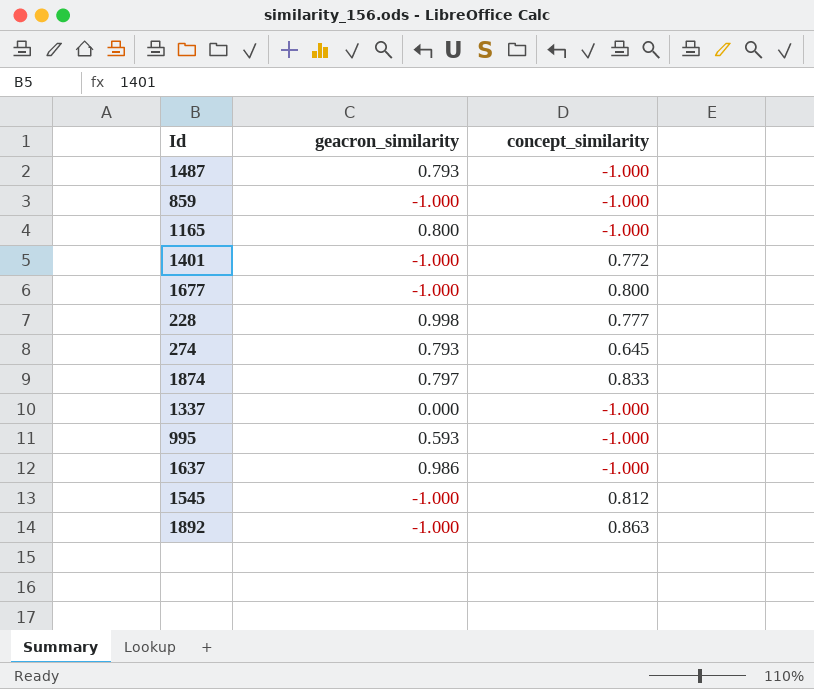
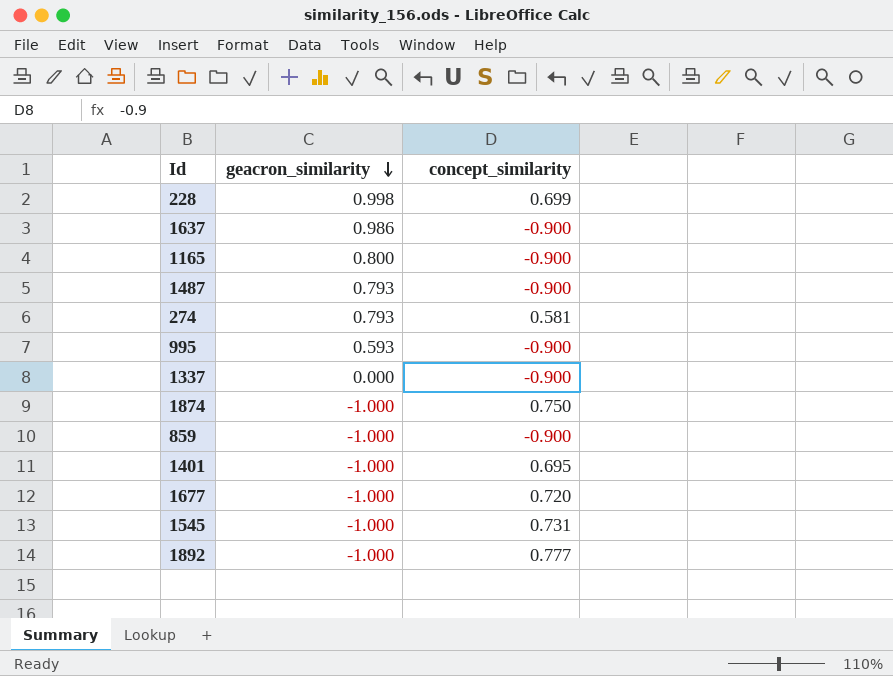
row order: none -> geacron_similarity descending
228 | concept_similarity: 0.777 -> 0.699
1637 | concept_similarity: -1.000 -> -0.900
1165 | concept_similarity: -1.000 -> -0.900
1487 | concept_similarity: -1.000 -> -0.900
274 | concept_similarity: 0.645 -> 0.581
995 | concept_similarity: -1.000 -> -0.900
1337 | concept_similarity: -1.000 -> -0.900
1874 | geacron_similarity: 0.797 -> -1.000
1874 | concept_similarity: 0.833 -> 0.750
859 | concept_similarity: -1.000 -> -0.900
1401 | concept_similarity: 0.772 -> 0.695
1677 | concept_similarity: 0.800 -> 0.720
1545 | concept_similarity: 0.812 -> 0.731
1892 | concept_similarity: 0.863 -> 0.777

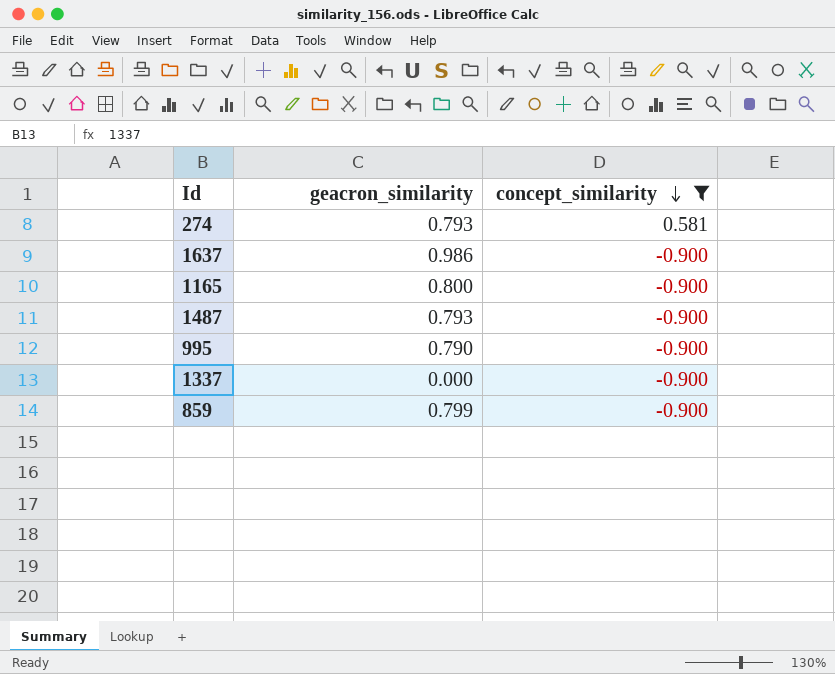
filter: none -> concept_similarity <= 0.581
row order: geacron_similarity descending -> concept_similarity descending
995 | geacron_similarity: 0.593 -> 0.790
859 | geacron_similarity: -1.000 -> 0.799

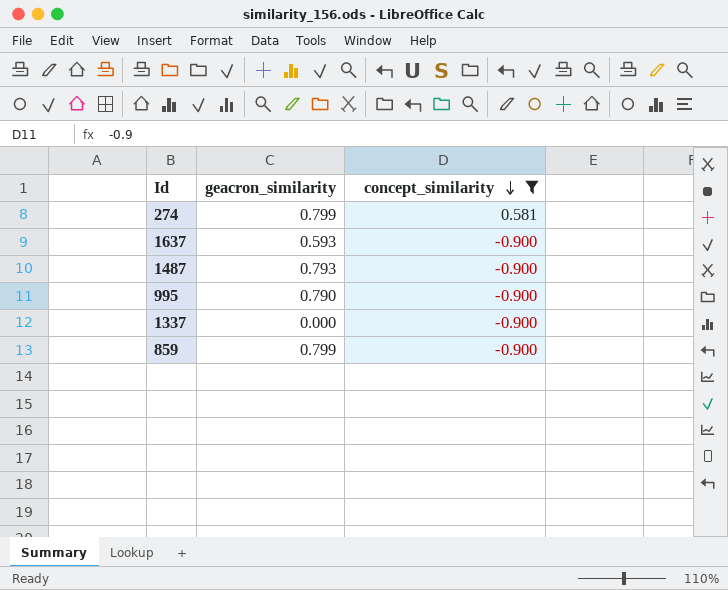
row 1165: 0.800 | -0.900 -> none
274 | geacron_similarity: 0.793 -> 0.799
1637 | geacron_similarity: 0.986 -> 0.593

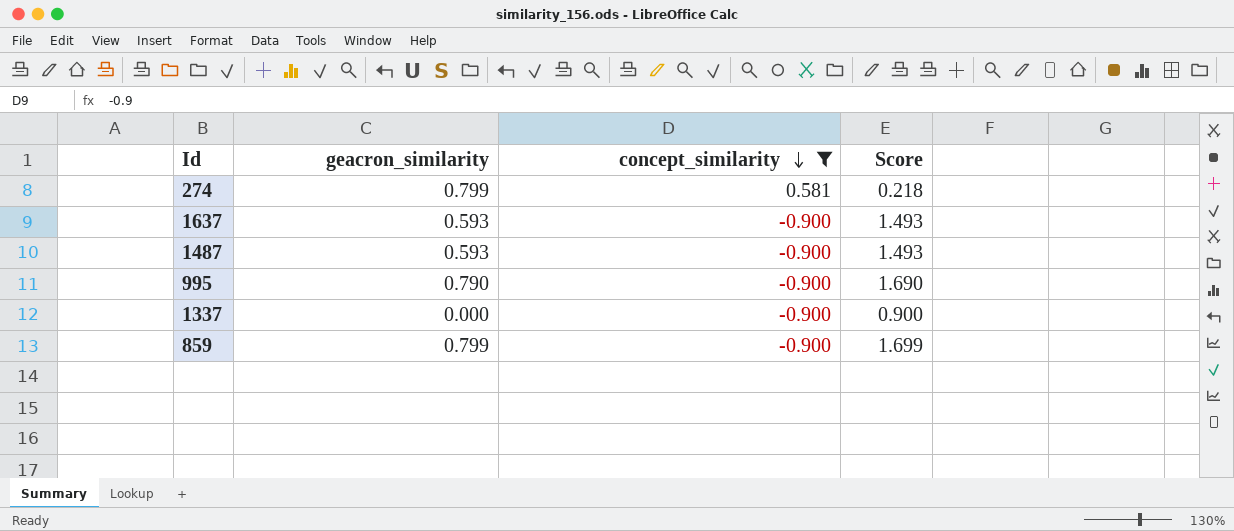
column Score | formula: none -> [geacron_similarity] - [concept_similarity]
1487 | geacron_similarity: 0.793 -> 0.593

